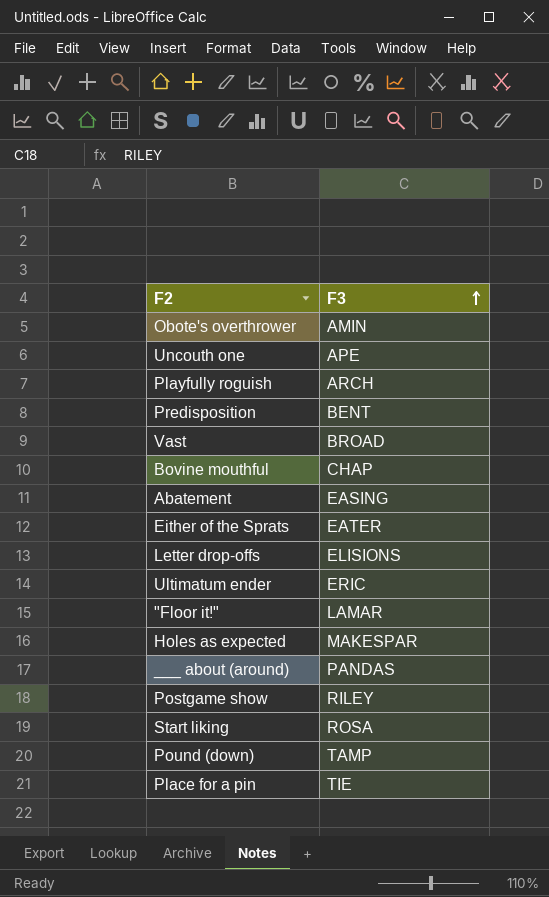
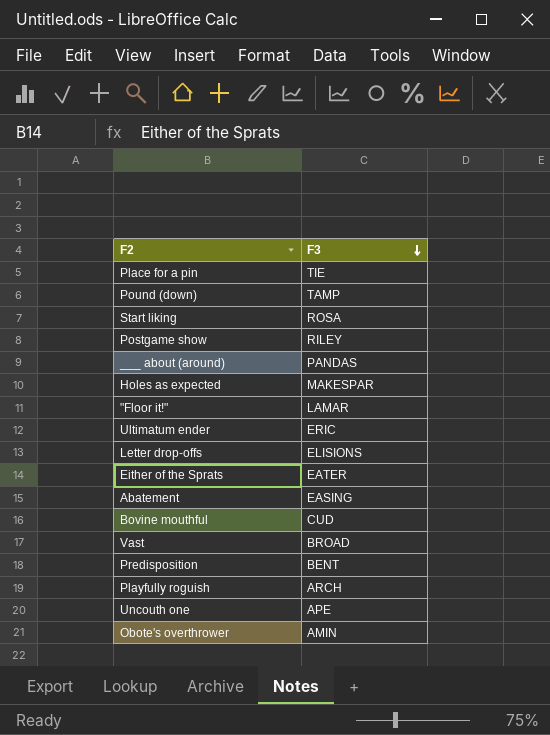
row order: F3 ascending -> F3 descending
Bovine mouthful | F3: CHAP -> CUD

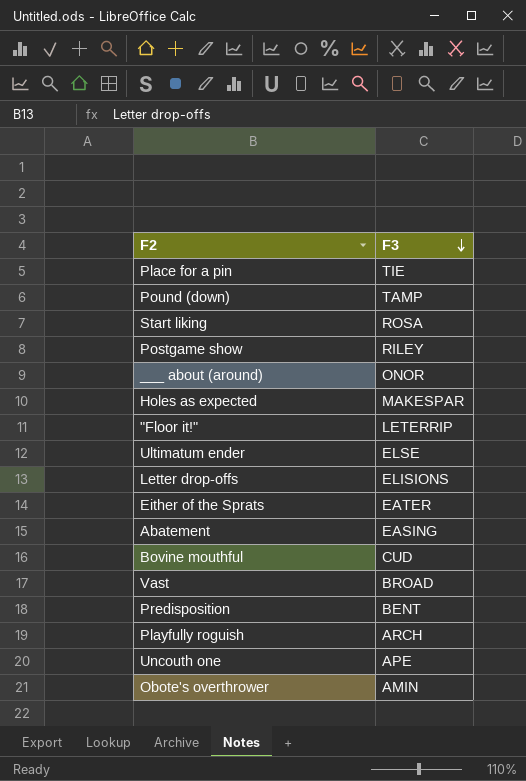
___ about (around) | F3: PANDAS -> ONOR
"Floor it!" | F3: LAMAR -> LETERRIP
Ultimatum ender | F3: ERIC -> ELSE

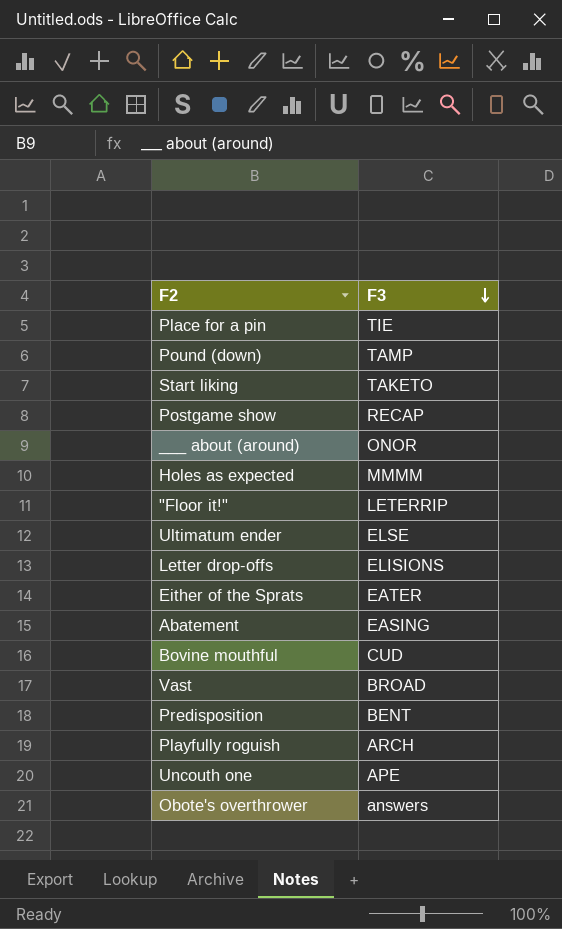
Start liking | F3: ROSA -> TAKETO
Postgame show | F3: RILEY -> RECAP
Holes as expected | F3: MAKESPAR -> MMMM
Obote's overthrower | F3: AMIN -> answers

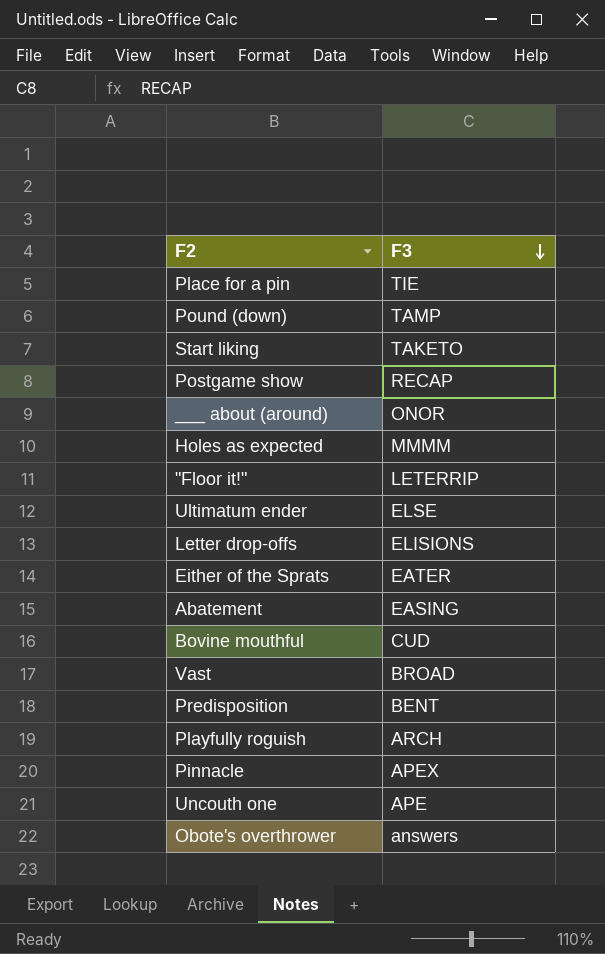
row Pinnacle: none -> APEX

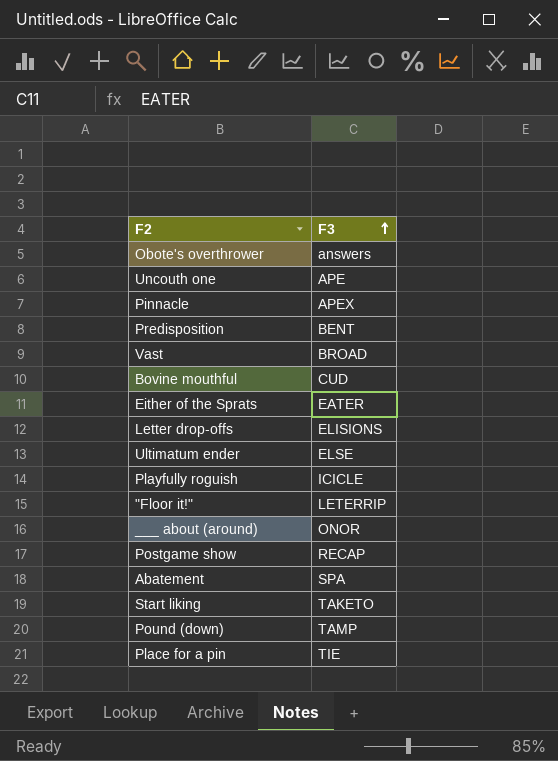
row order: F3 descending -> F3 ascending
row Holes as expected: MMMM -> none
Playfully roguish | F3: ARCH -> ICICLE
Abatement | F3: EASING -> SPA

